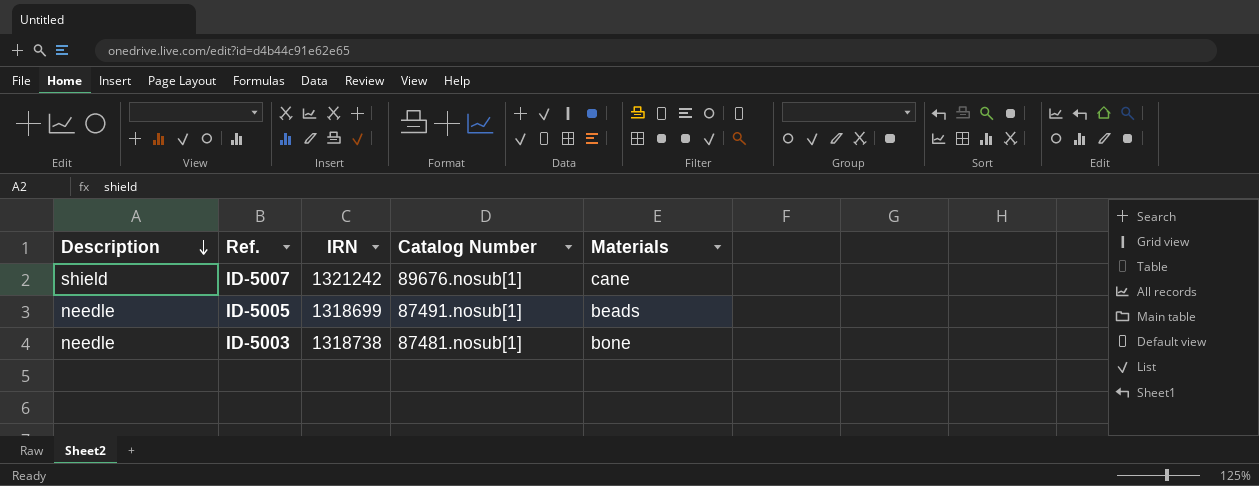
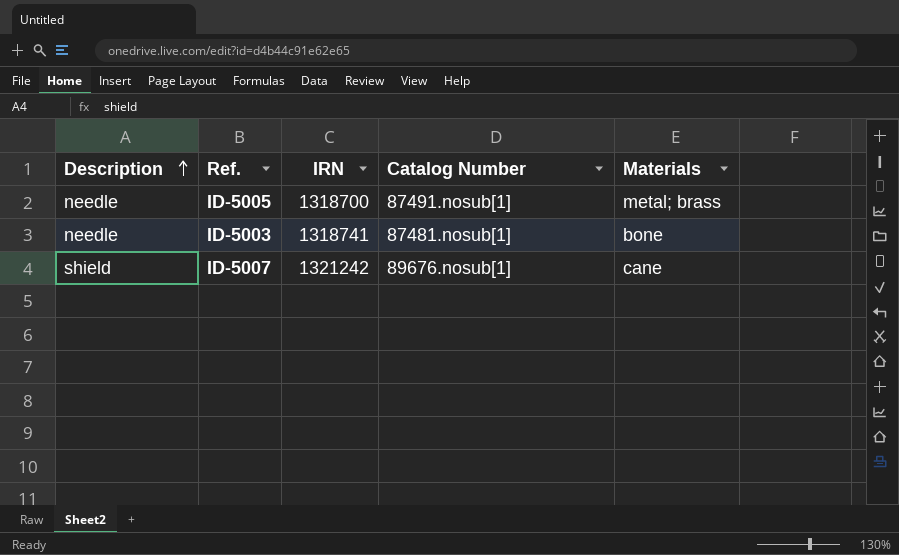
row order: Description descending -> Description ascending
ID-5005 | IRN: 1318699 -> 1318700
ID-5005 | Materials: beads -> metal; brass
ID-5003 | IRN: 1318738 -> 1318741

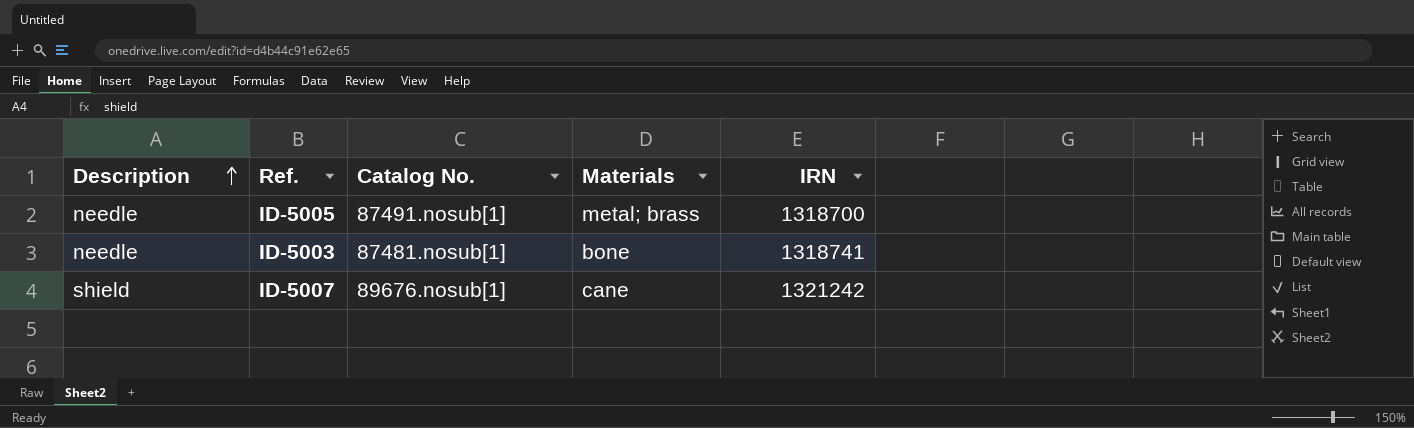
column name: Catalog Number -> Catalog No.
column IRN | position: 3 -> 5

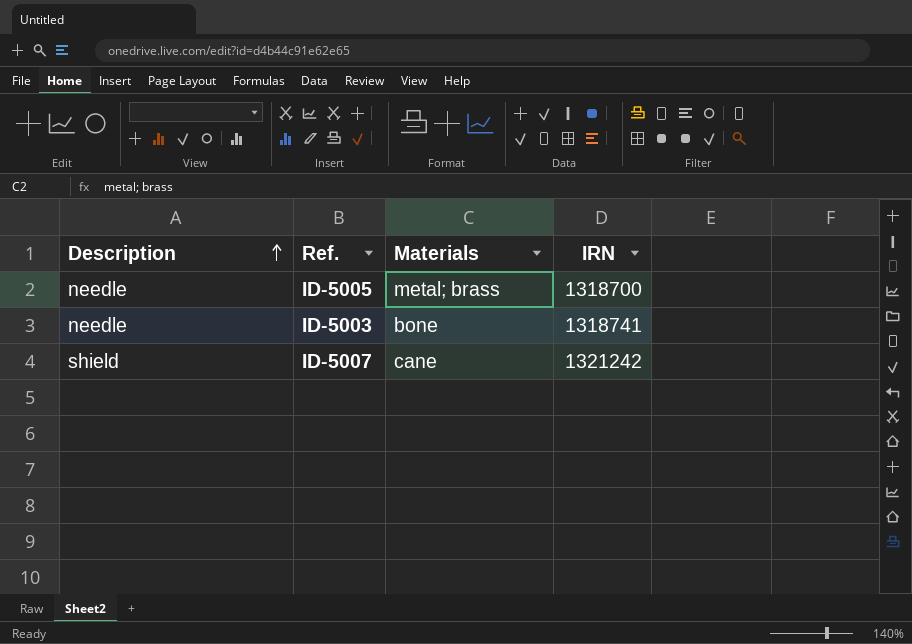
column Catalog No. | position: 3 -> none

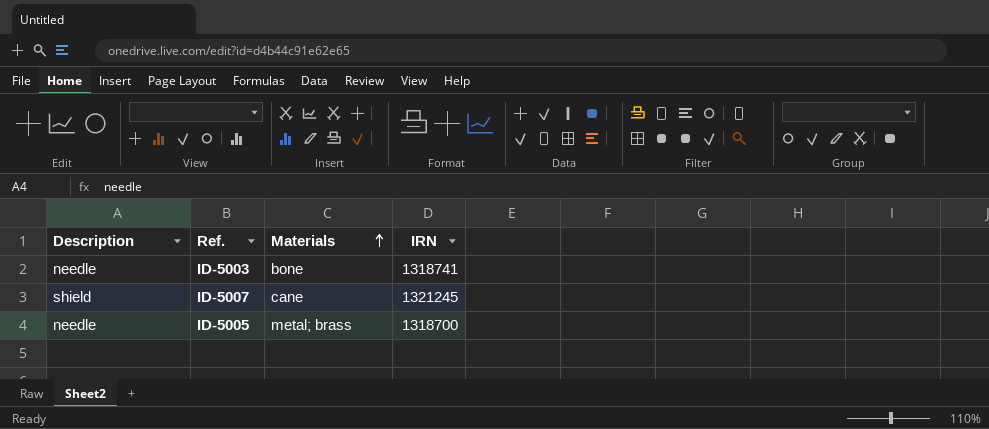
row order: Description ascending -> Materials ascending
ID-5007 | IRN: 1321242 -> 1321245

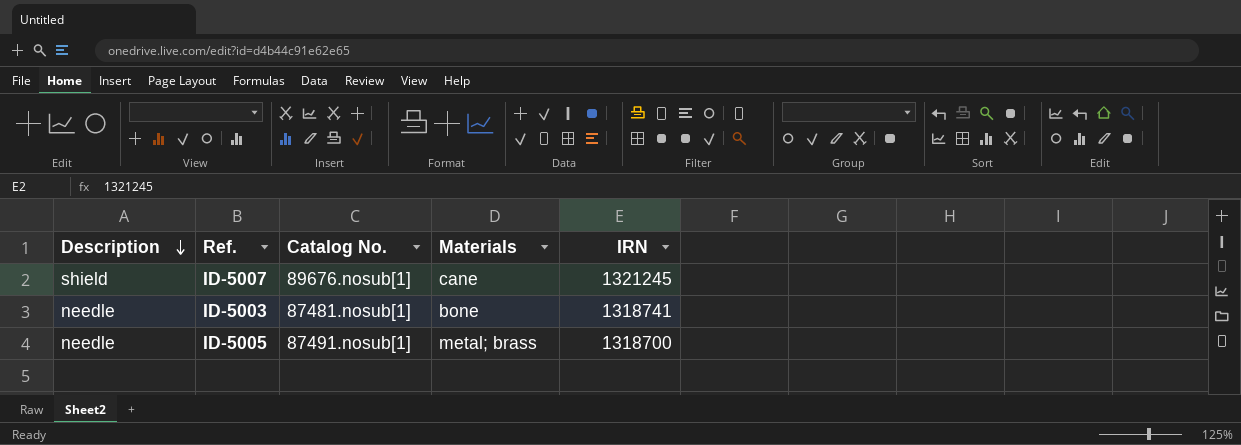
row order: Materials ascending -> Description descending
column Catalog No. | position: none -> 3

